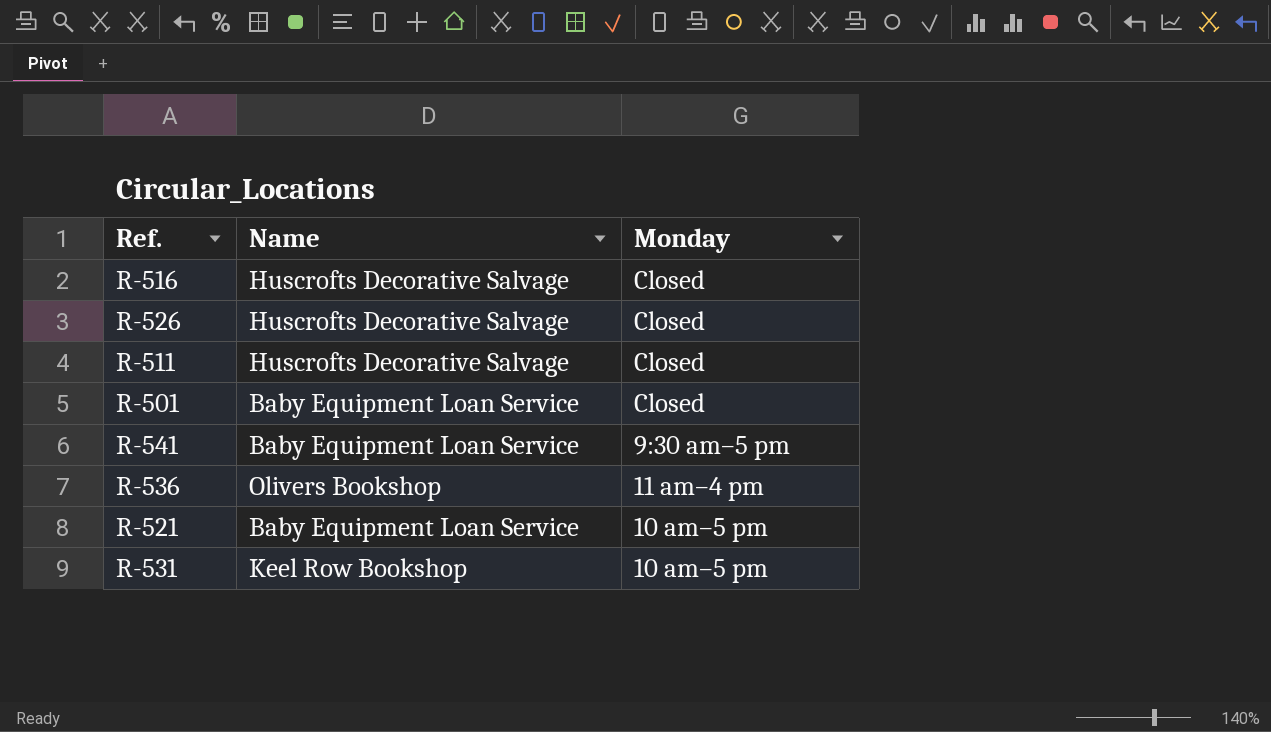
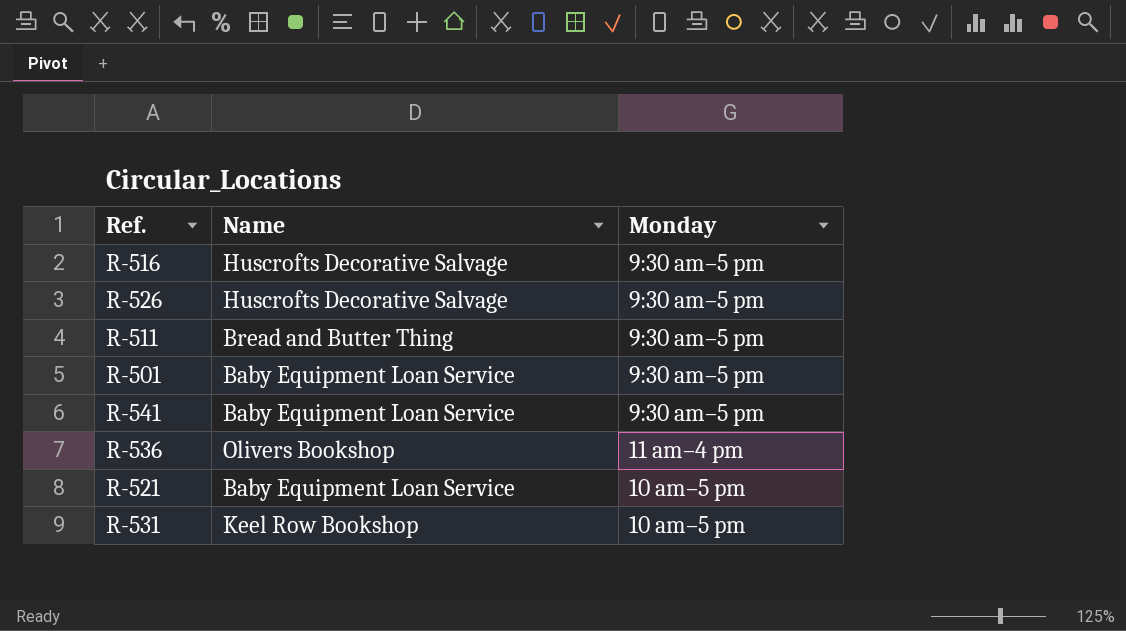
R-516 | Monday: Closed -> 9:30 am–5 pm
R-526 | Monday: Closed -> 9:30 am–5 pm
R-511 | Name: Huscrofts Decorative Salvage -> Bread and Butter Thing
R-511 | Monday: Closed -> 9:30 am–5 pm
R-501 | Monday: Closed -> 9:30 am–5 pm

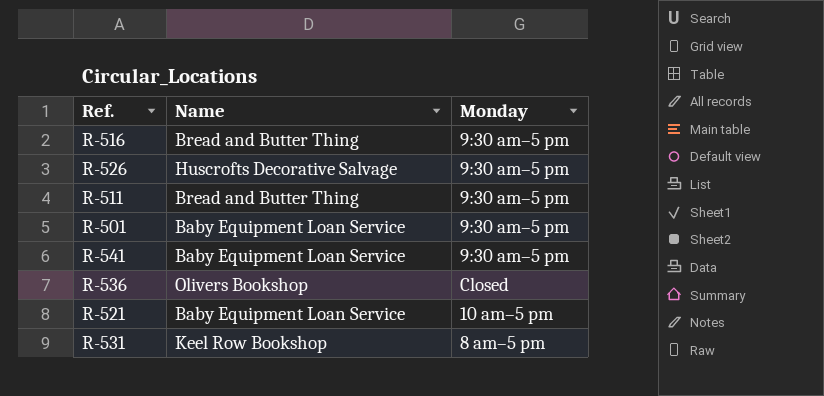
R-516 | Name: Huscrofts Decorative Salvage -> Bread and Butter Thing
R-536 | Monday: 11 am–4 pm -> Closed
R-531 | Monday: 10 am–5 pm -> 8 am–5 pm

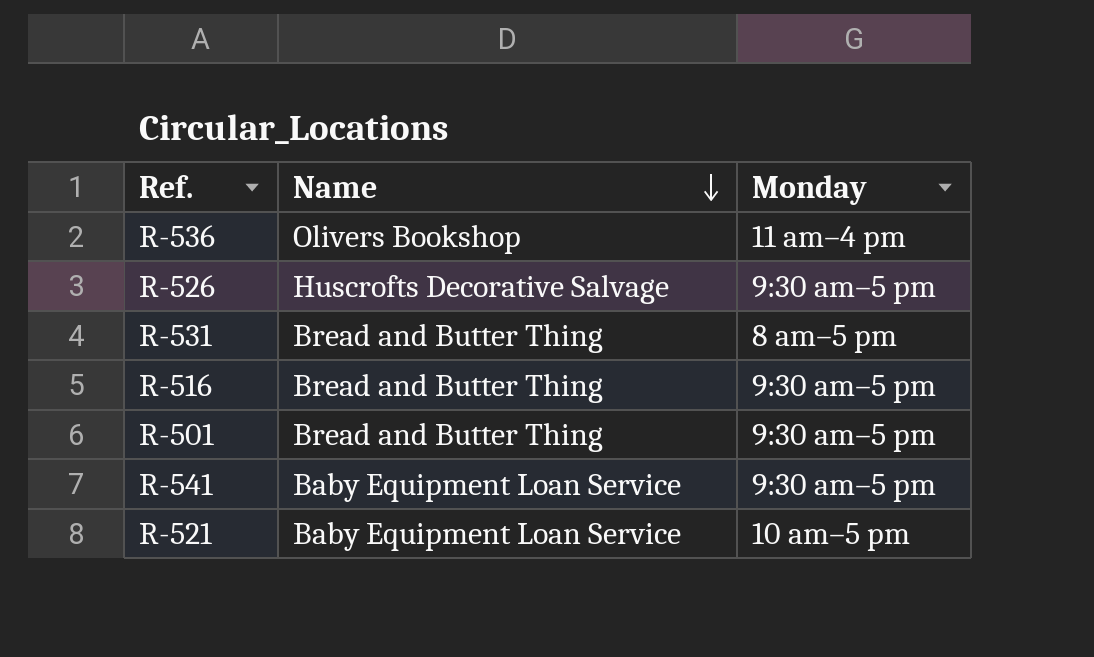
row order: none -> Name descending
row R-511: Bread and Butter Thing | 9:30 am–5 pm -> none
R-536 | Monday: Closed -> 11 am–4 pm
R-531 | Name: Keel Row Bookshop -> Bread and Butter Thing
R-501 | Name: Baby Equipment Loan Service -> Bread and Butter Thing

